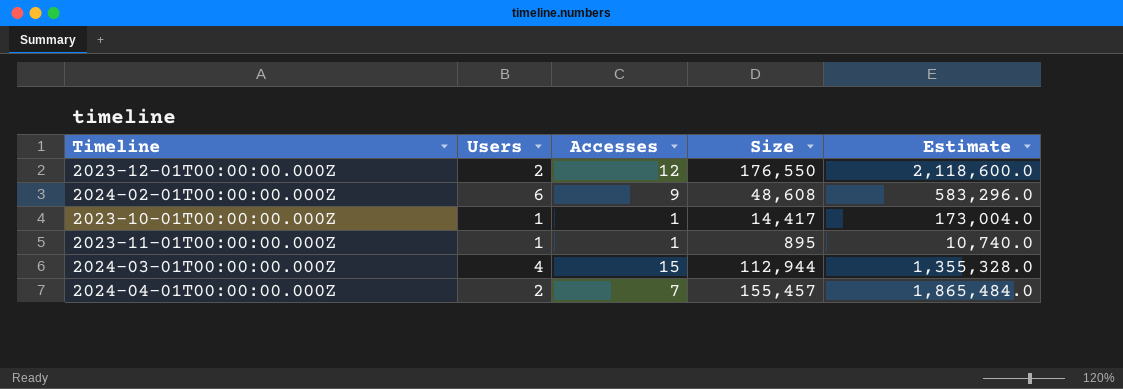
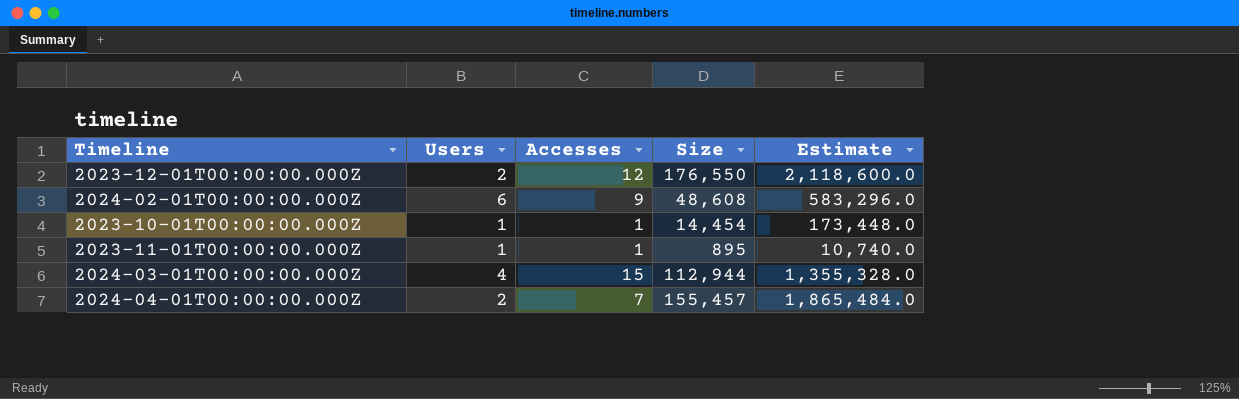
2023-10-01T00:00:00.000Z | Size: 14,417 -> 14,454
2023-10-01T00:00:00.000Z | Estimate: 173,004.0 -> 173,448.0

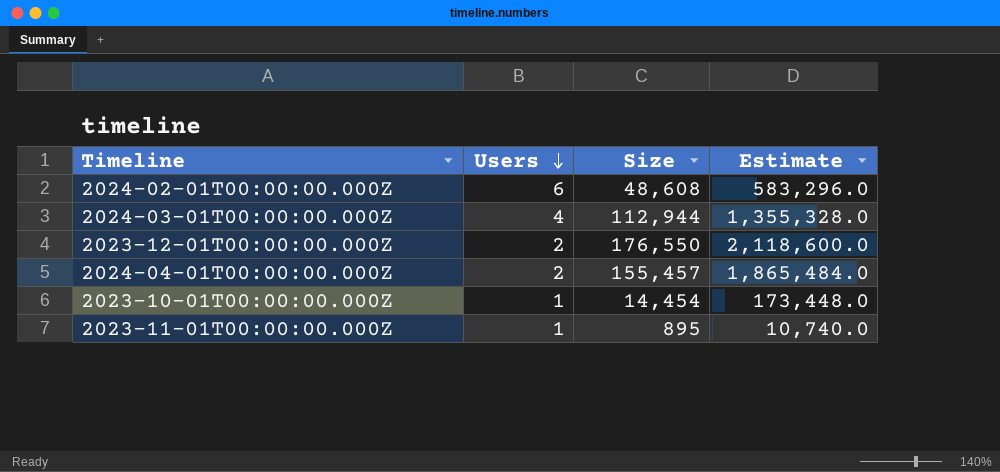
row order: none -> Users descending
column Accesses | position: 3 -> none

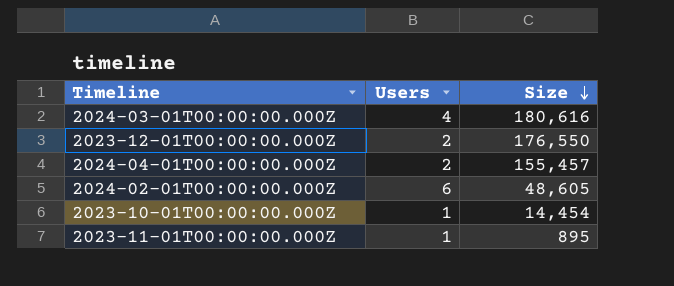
row order: Users descending -> Size descending
column Estimate | formula: [Size] * 12 -> none
2024-03-01T00:00:00.000Z | Size: 112,944 -> 180,616
2024-02-01T00:00:00.000Z | Size: 48,608 -> 48,605

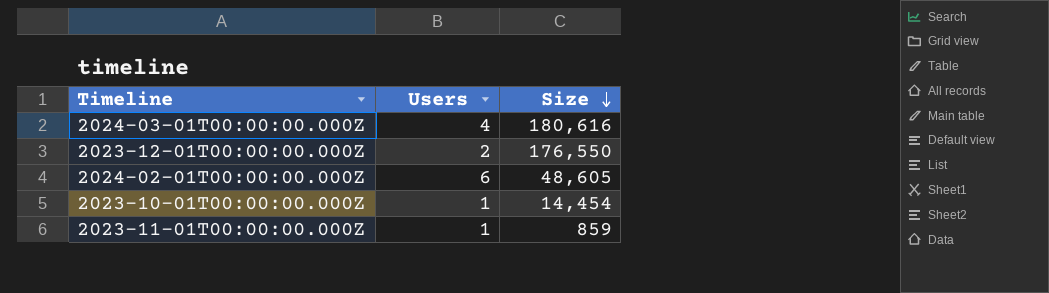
row 2024-04-01T00:00:00.000Z: 2 | 155,457 -> none
2023-11-01T00:00:00.000Z | Size: 895 -> 859

